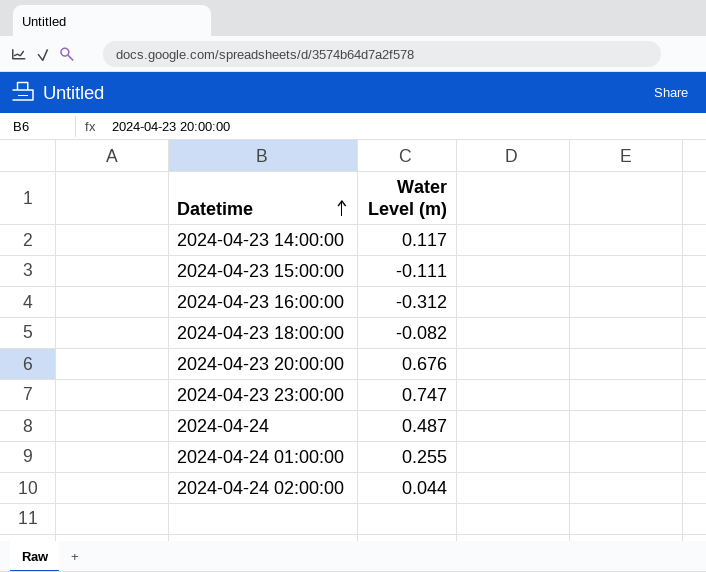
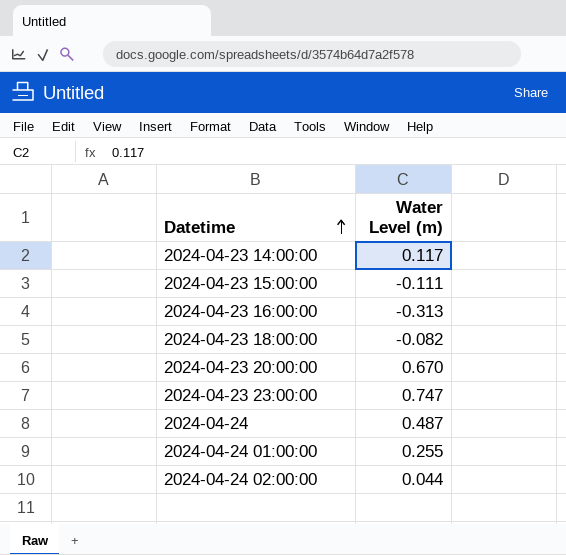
2024-04-23 16:00:00 | Water Level (m): -0.312 -> -0.313
2024-04-23 20:00:00 | Water Level (m): 0.676 -> 0.670

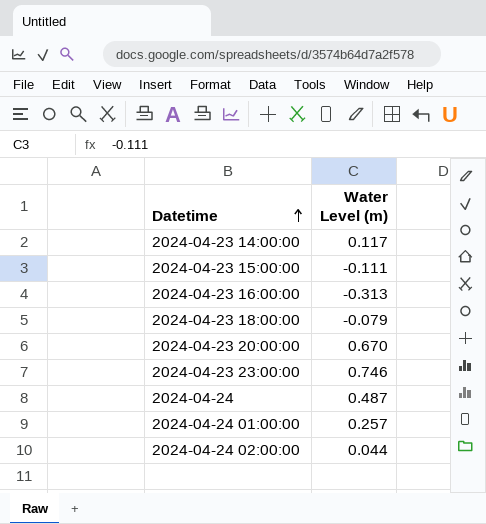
2024-04-23 18:00:00 | Water Level (m): -0.082 -> -0.079
2024-04-23 23:00:00 | Water Level (m): 0.747 -> 0.746
2024-04-24 01:00:00 | Water Level (m): 0.255 -> 0.257

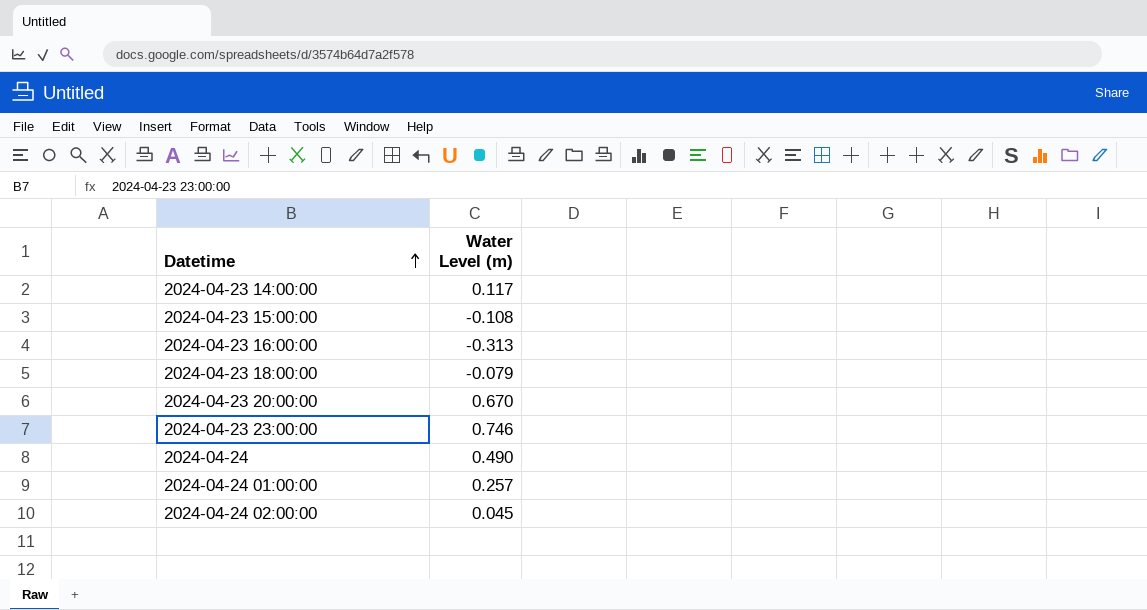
2024-04-23 15:00:00 | Water Level (m): -0.111 -> -0.108
2024-04-24 | Water Level (m): 0.487 -> 0.490
2024-04-24 02:00:00 | Water Level (m): 0.044 -> 0.045

